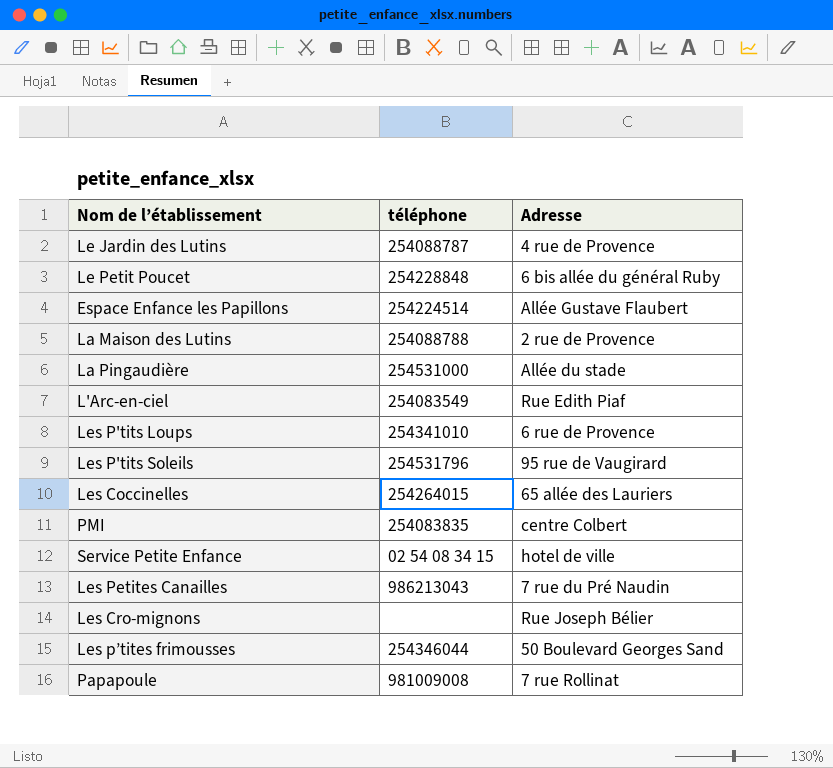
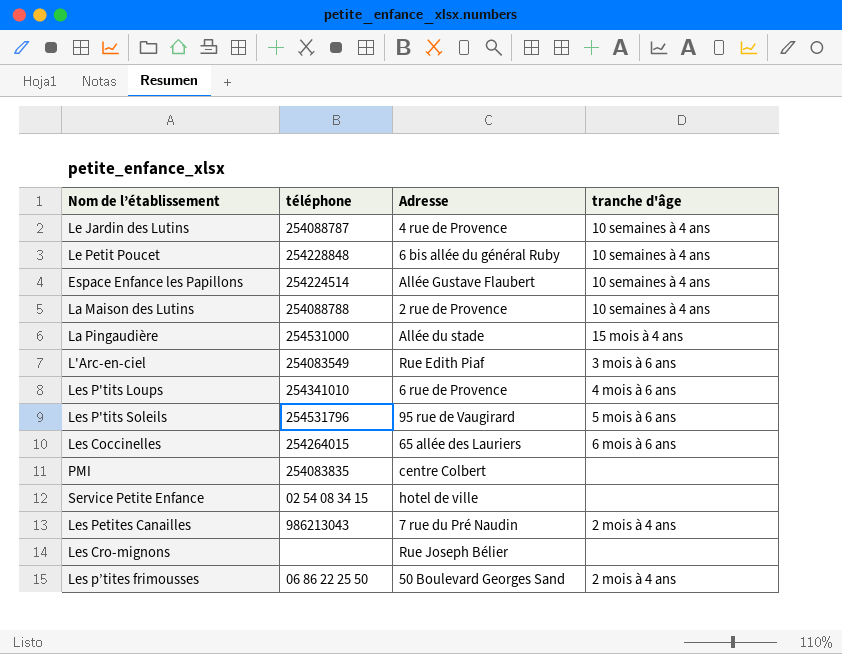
column tranche d'âge | position: none -> 4
row Papapoule: 981009008 | 7 rue Rollinat -> none
Les p’tites frimousses | téléphone: 254346044 -> 06 86 22 25 50

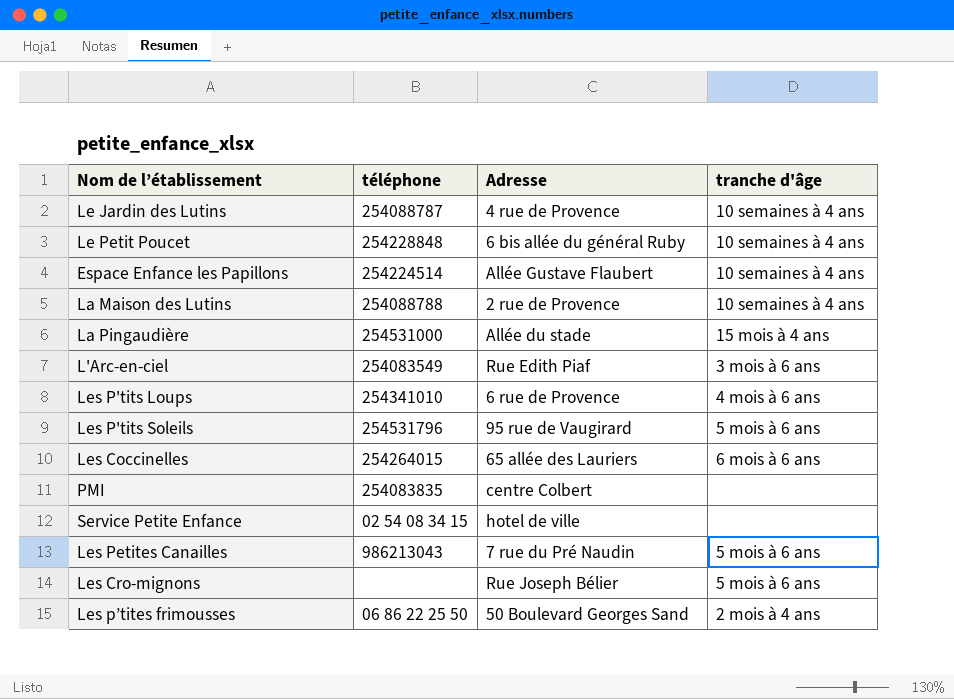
Les Petites Canailles | tranche d'âge: 2 mois à 4 ans -> 5 mois à 6 ans
Les Cro-mignons | tranche d'âge: none -> 5 mois à 6 ans

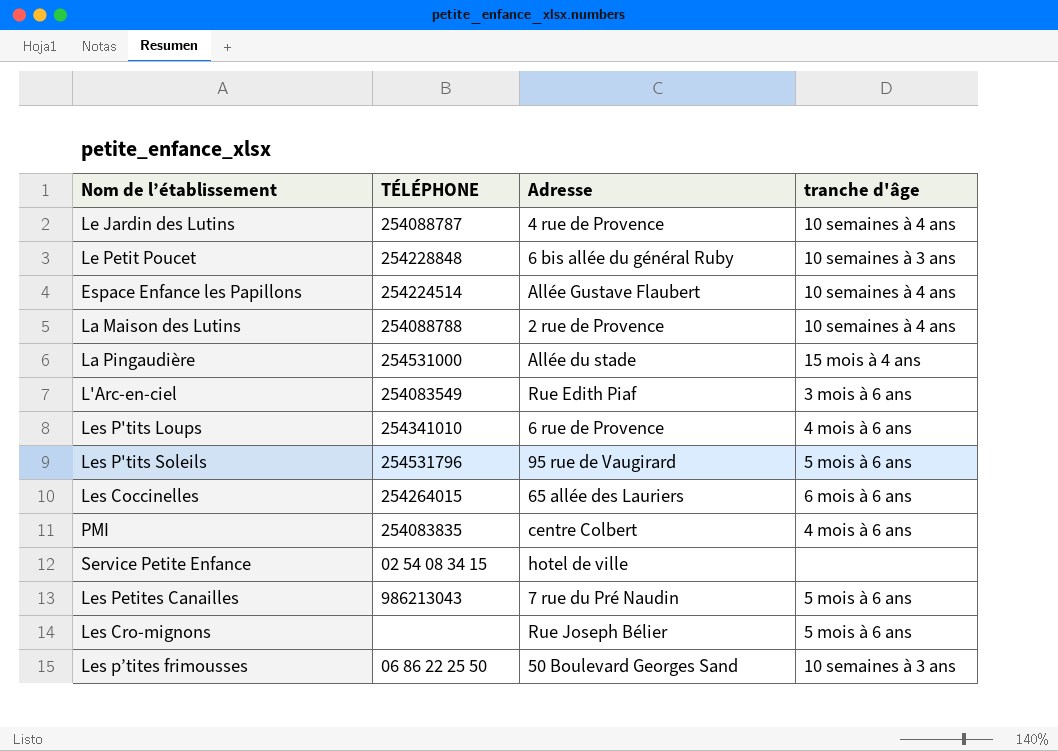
column name: téléphone -> TÉLÉPHONE
Le Petit Poucet | tranche d'âge: 10 semaines à 4 ans -> 10 semaines à 3 ans
PMI | tranche d'âge: none -> 4 mois à 6 ans
Les p’tites frimousses | tranche d'âge: 2 mois à 4 ans -> 10 semaines à 3 ans

